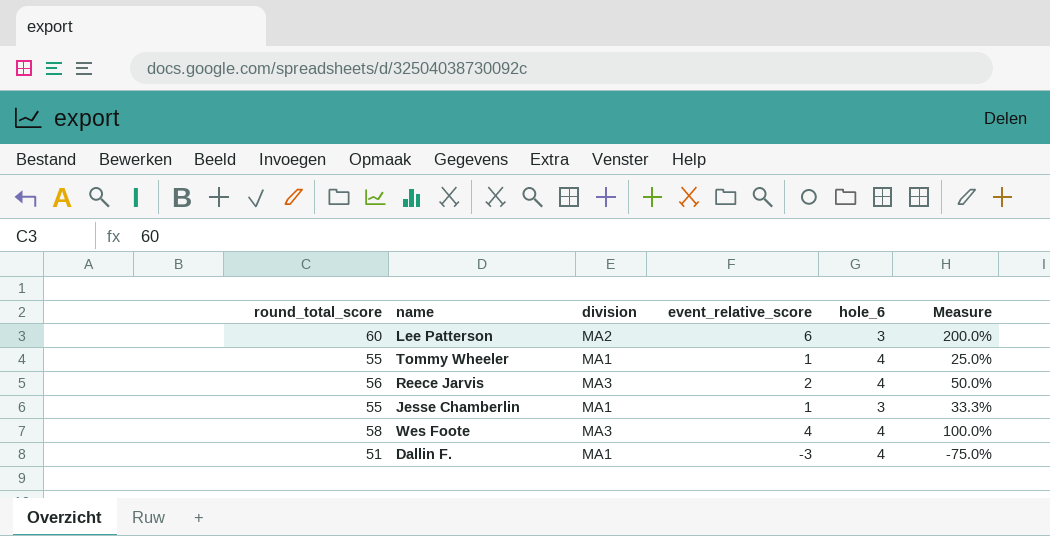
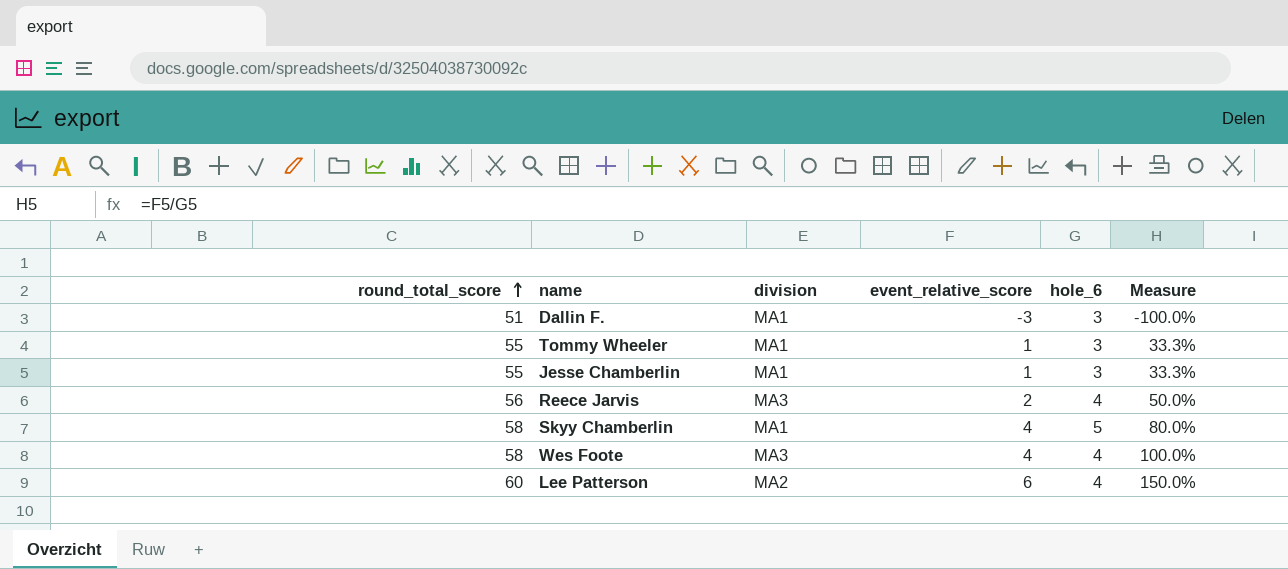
row order: none -> round_total_score ascending
Dallin F. | hole_6: 4 -> 3
Dallin F. | Measure: -75.0% -> -100.0%
Tommy Wheeler | hole_6: 4 -> 3
Tommy Wheeler | Measure: 25.0% -> 33.3%
row Skyy Chamberlin: none -> 58 | MA1 | 4 | 5 | 80.0%
Lee Patterson | hole_6: 3 -> 4
Lee Patterson | Measure: 200.0% -> 150.0%

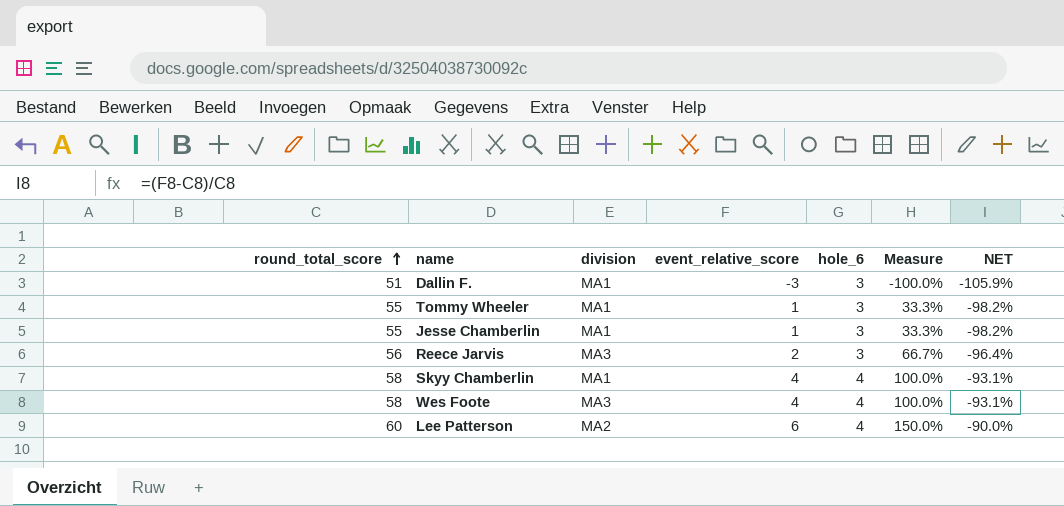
column NET | formula: none -> ([event_relative_score] - [round_total_score]) / [round_total_score]
Reece Jarvis | hole_6: 4 -> 3
Reece Jarvis | Measure: 50.0% -> 66.7%
Skyy Chamberlin | hole_6: 5 -> 4
Skyy Chamberlin | Measure: 80.0% -> 100.0%

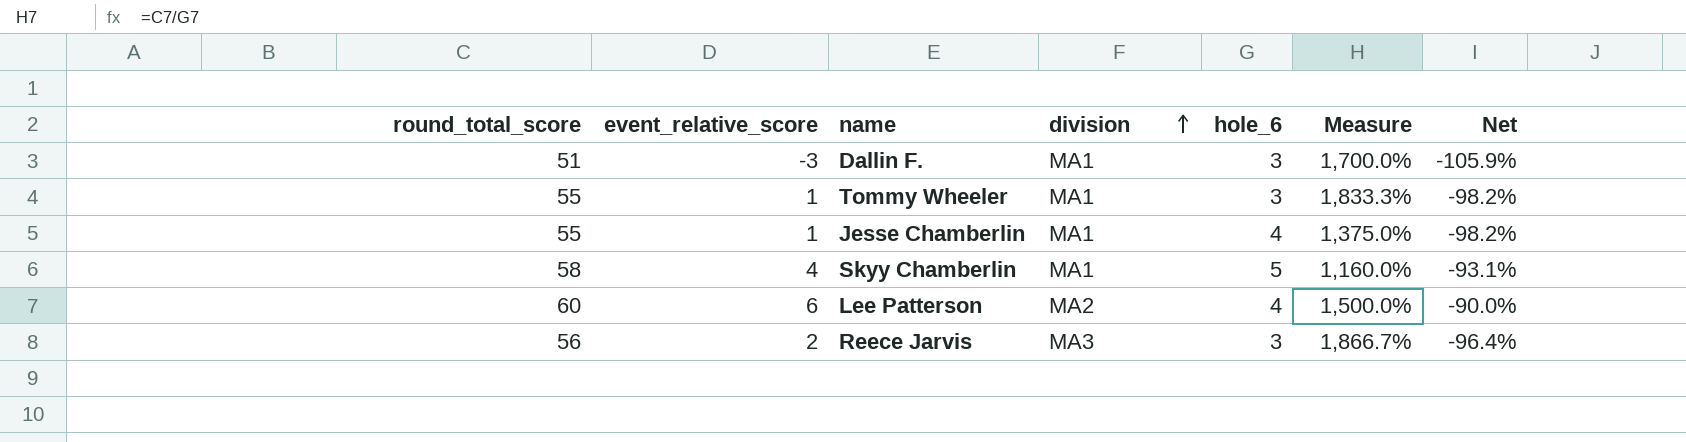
row order: round_total_score ascending -> division ascending
column event_relative_score | position: 4 -> 2
column Measure | formula: [event_relative_score] / [hole_6] -> [round_total_score] / [hole_6]
column name: NET -> Net
row Wes Foote: 58 | MA3 | 4 | 4 | 100.0% | -93.1% -> none
Jesse Chamberlin | hole_6: 3 -> 4
Skyy Chamberlin | hole_6: 4 -> 5

